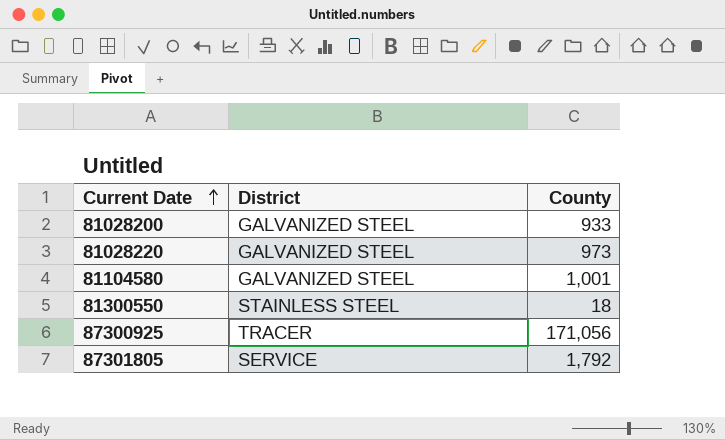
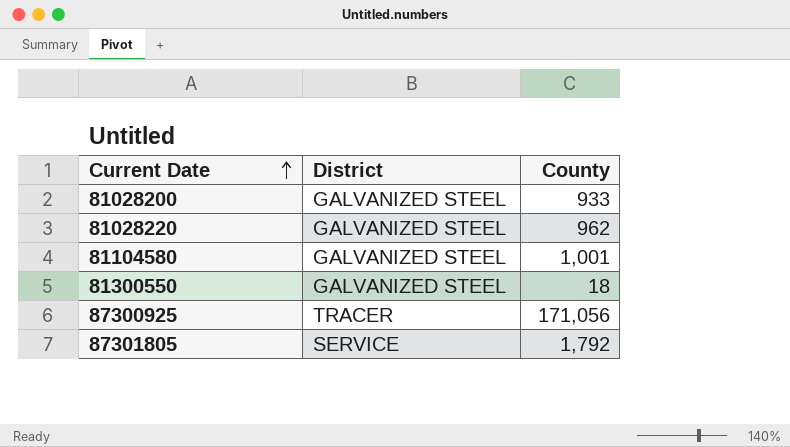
81028220 | County: 973 -> 962
81300550 | District: STAINLESS STEEL -> GALVANIZED STEEL

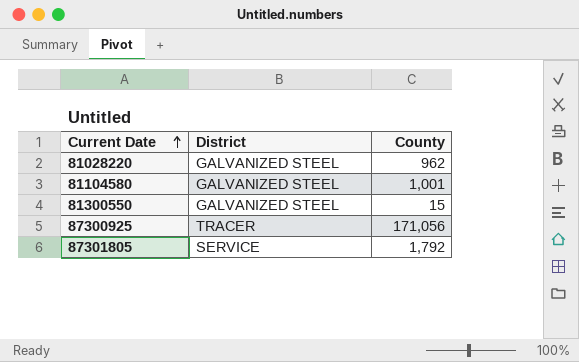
row 81028200: GALVANIZED STEEL | 933 -> none
81300550 | County: 18 -> 15

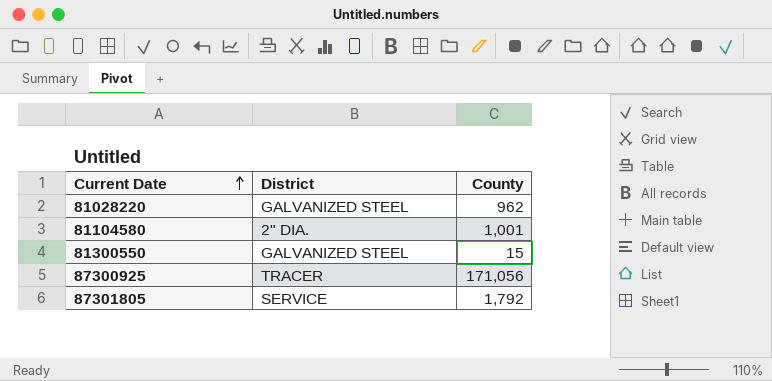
81104580 | District: GALVANIZED STEEL -> 2" DIA.

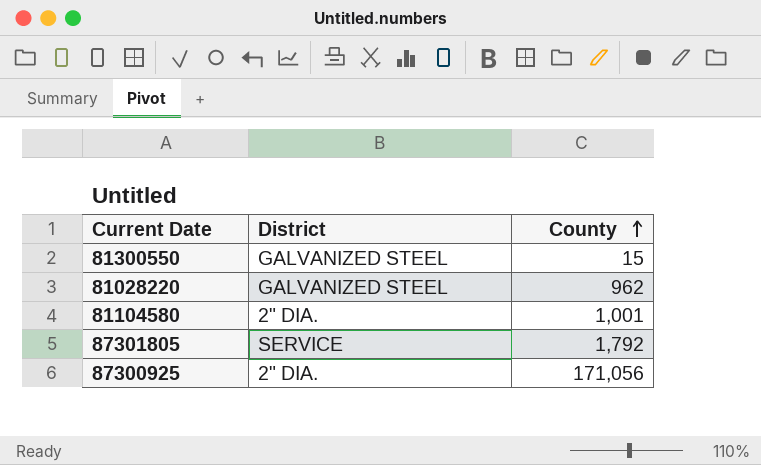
row order: Current Date ascending -> County ascending
87300925 | District: TRACER -> 2" DIA.

